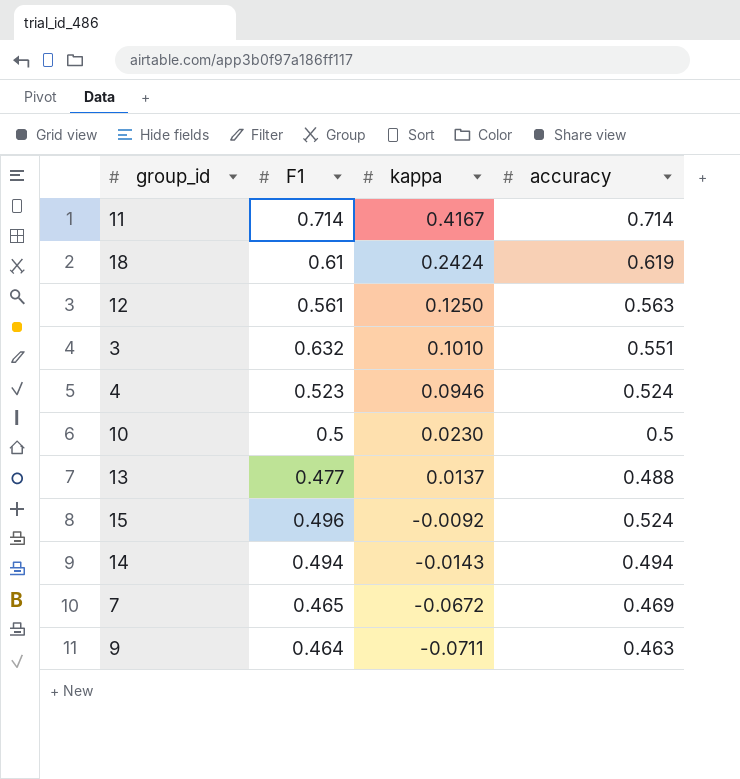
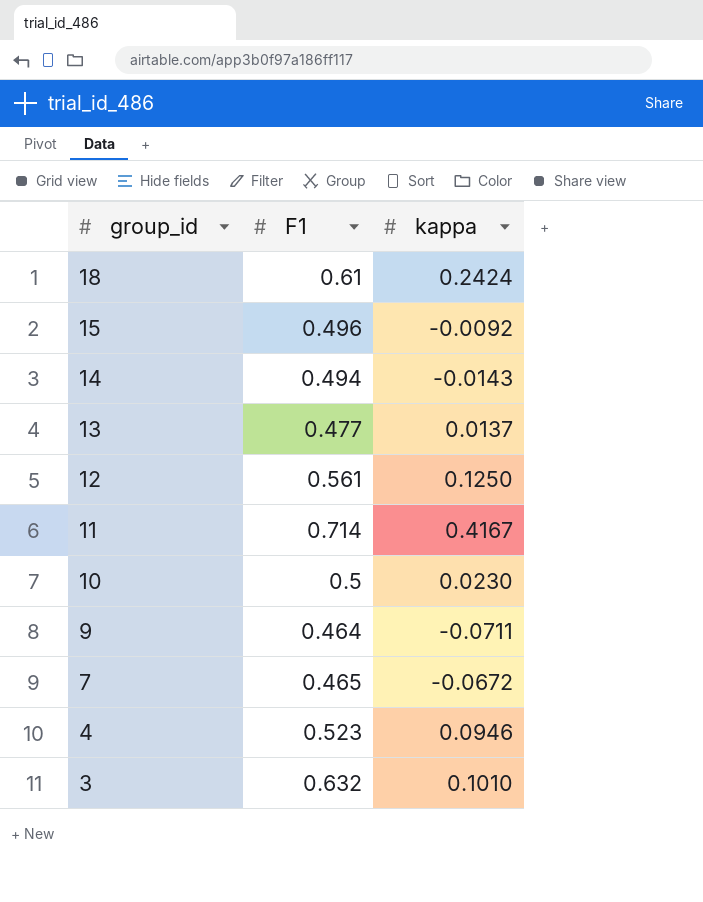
row order: kappa descending -> group_id descending
column accuracy | position: 4 -> none

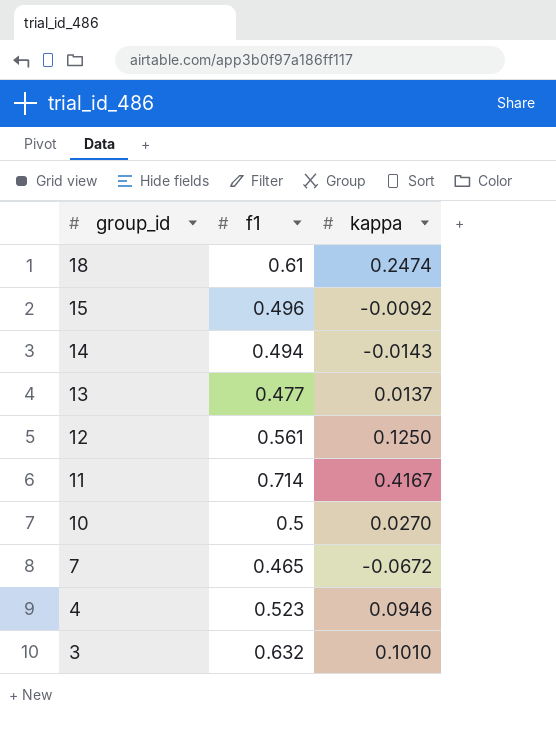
column name: F1 -> f1
row 9: 0.464 | -0.0711 -> none
18 | kappa: 0.2424 -> 0.2474
10 | kappa: 0.0230 -> 0.0270

